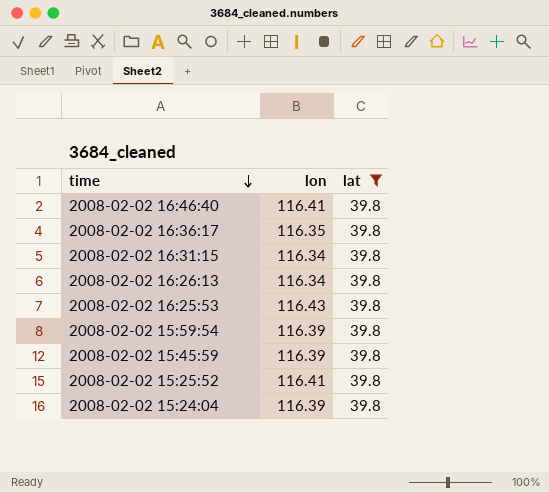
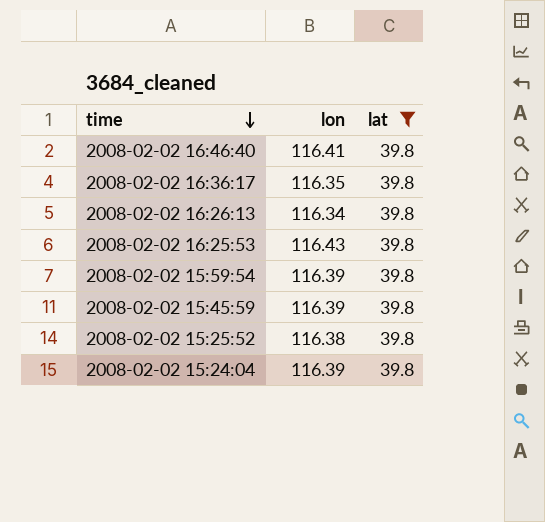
row 2008-02-02 16:31:15: 116.34 | 39.8 -> none
2008-02-02 15:25:52 | lon: 116.41 -> 116.38

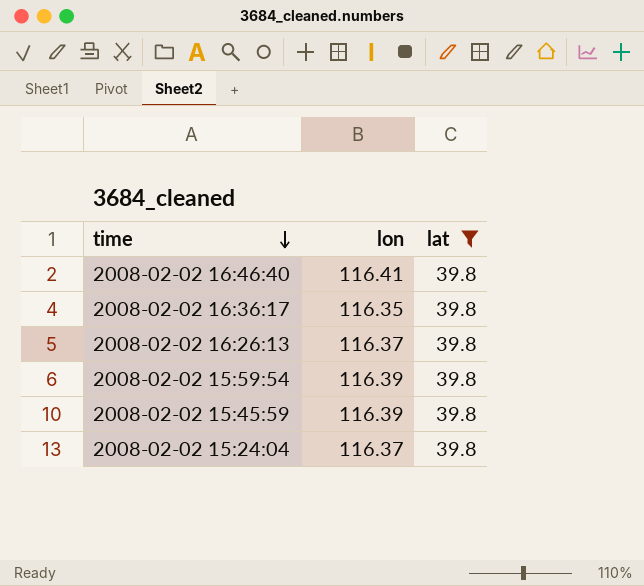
row 2008-02-02 16:25:53: 116.43 | 39.8 -> none
row 2008-02-02 15:25:52: 116.38 | 39.8 -> none
2008-02-02 16:26:13 | lon: 116.34 -> 116.37
2008-02-02 15:24:04 | lon: 116.39 -> 116.37

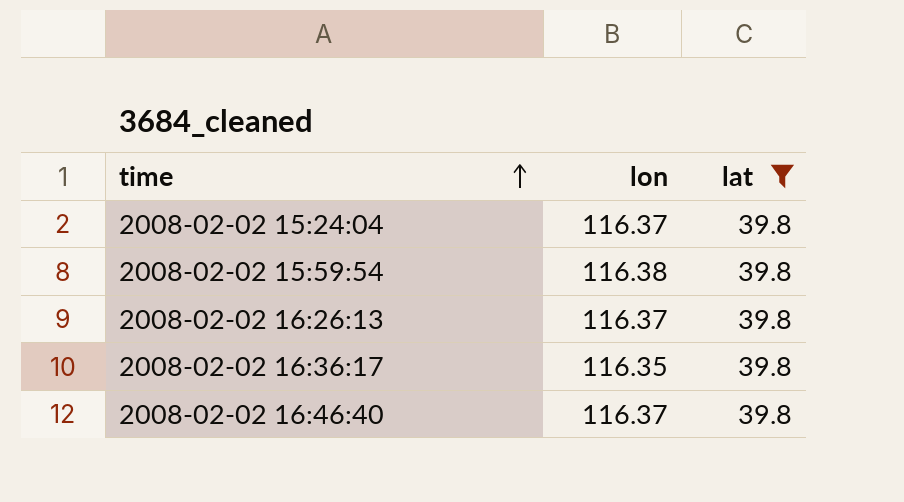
row order: time descending -> time ascending
row 2008-02-02 15:45:59: 116.39 | 39.8 -> none
2008-02-02 15:59:54 | lon: 116.39 -> 116.38
2008-02-02 16:46:40 | lon: 116.41 -> 116.37

